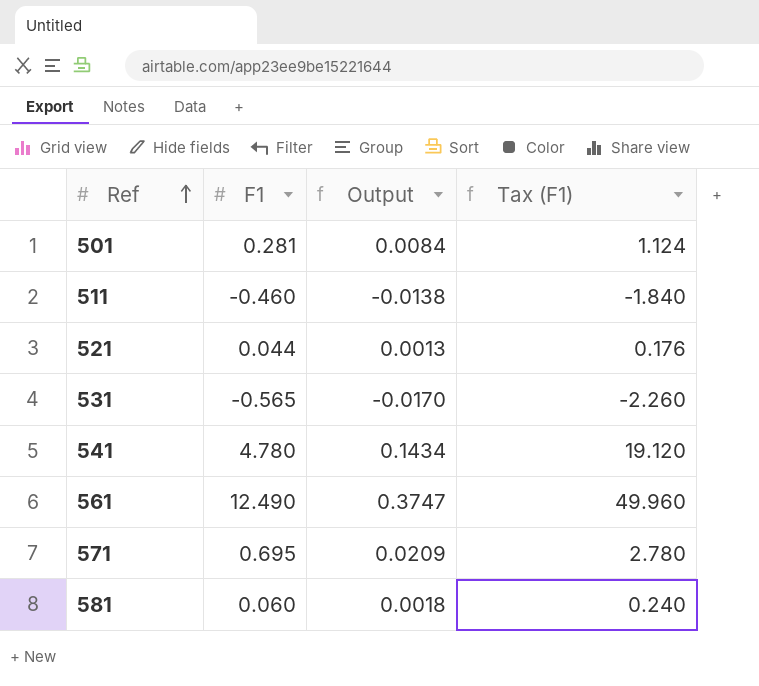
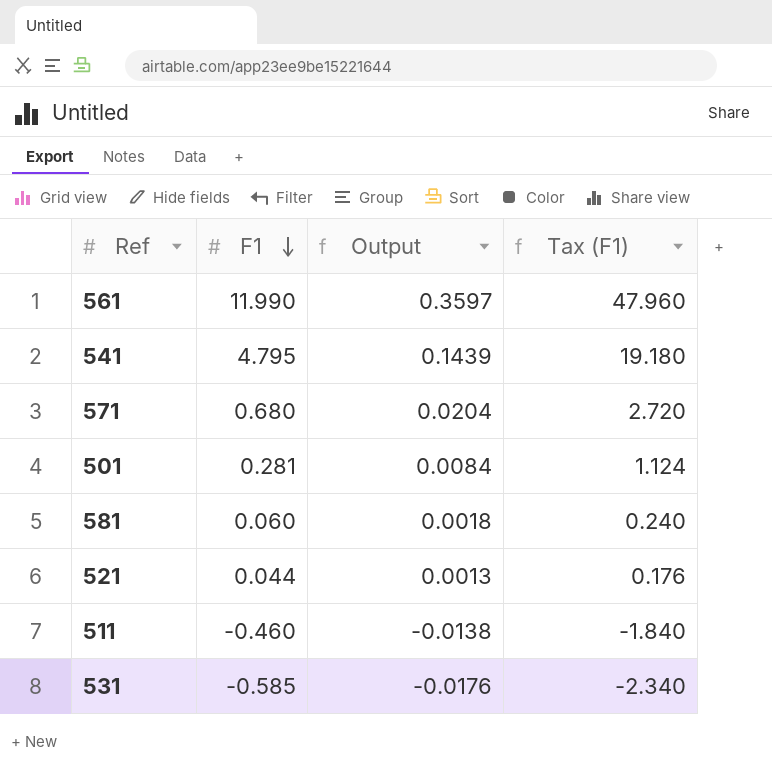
row order: Ref ascending -> F1 descending
561 | F1: 12.490 -> 11.990
561 | Output: 0.3747 -> 0.3597
561 | Tax (F1): 49.960 -> 47.960
541 | F1: 4.780 -> 4.795
541 | Output: 0.1434 -> 0.1439
541 | Tax (F1): 19.120 -> 19.180
571 | F1: 0.695 -> 0.680
571 | Output: 0.0209 -> 0.0204
571 | Tax (F1): 2.780 -> 2.720
531 | F1: -0.565 -> -0.585
531 | Output: -0.0170 -> -0.0176
531 | Tax (F1): -2.260 -> -2.340

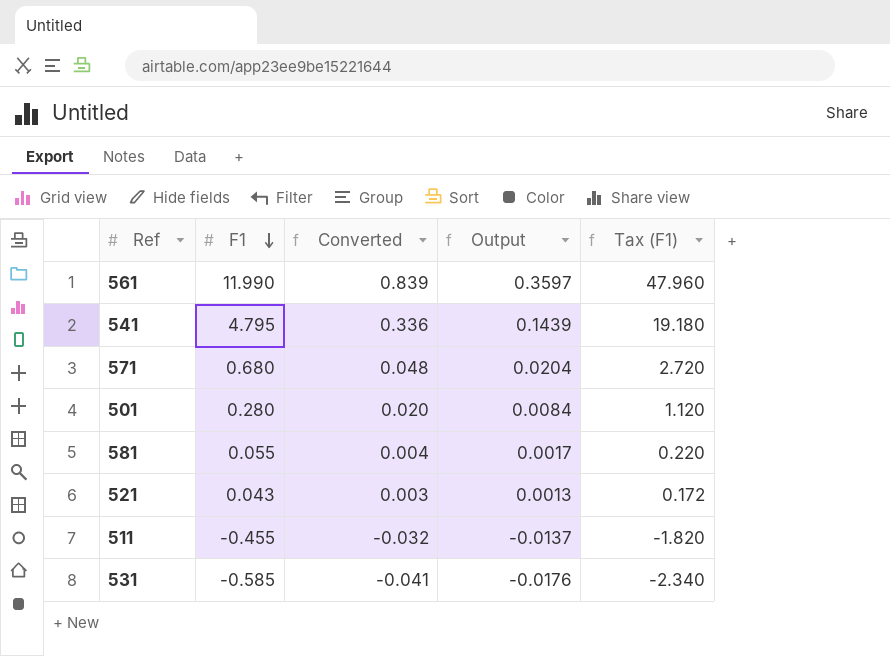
column Converted | formula: none -> [F1] * 0.07
501 | F1: 0.281 -> 0.280
501 | Tax (F1): 1.124 -> 1.120
581 | F1: 0.060 -> 0.055
581 | Output: 0.0018 -> 0.0017
581 | Tax (F1): 0.240 -> 0.220
521 | F1: 0.044 -> 0.043
521 | Tax (F1): 0.176 -> 0.172
511 | F1: -0.460 -> -0.455
511 | Output: -0.0138 -> -0.0137
511 | Tax (F1): -1.840 -> -1.820

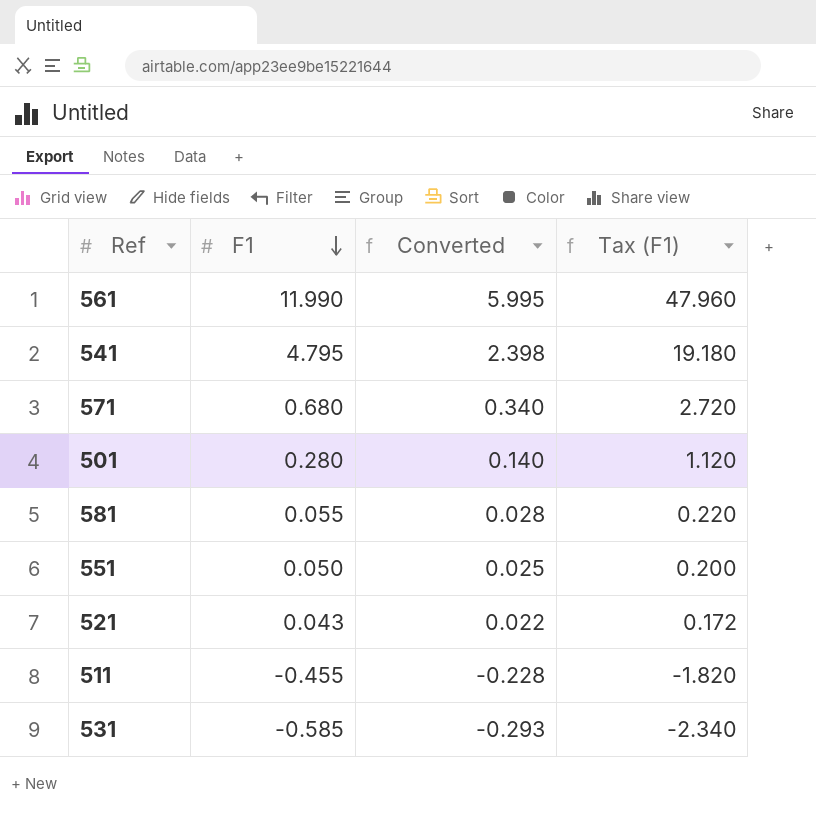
column Output | formula: [F1] * 0.03 -> none
column Converted | formula: [F1] * 0.07 -> [F1] * 0.5
row 551: none -> 0.050 | 0.025 | 0.200

